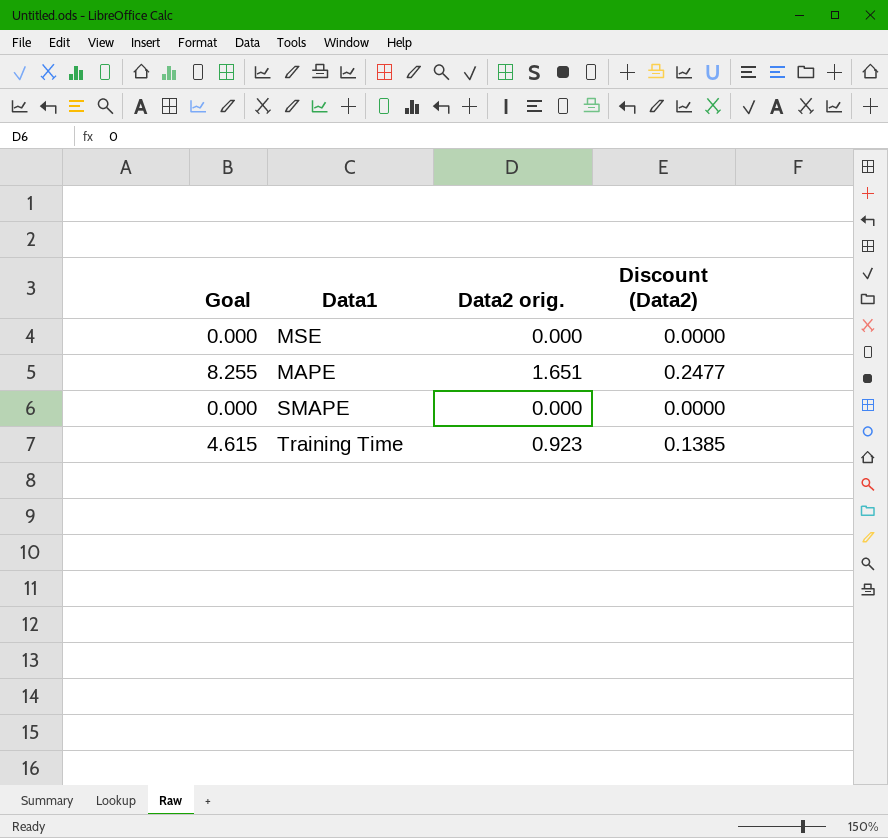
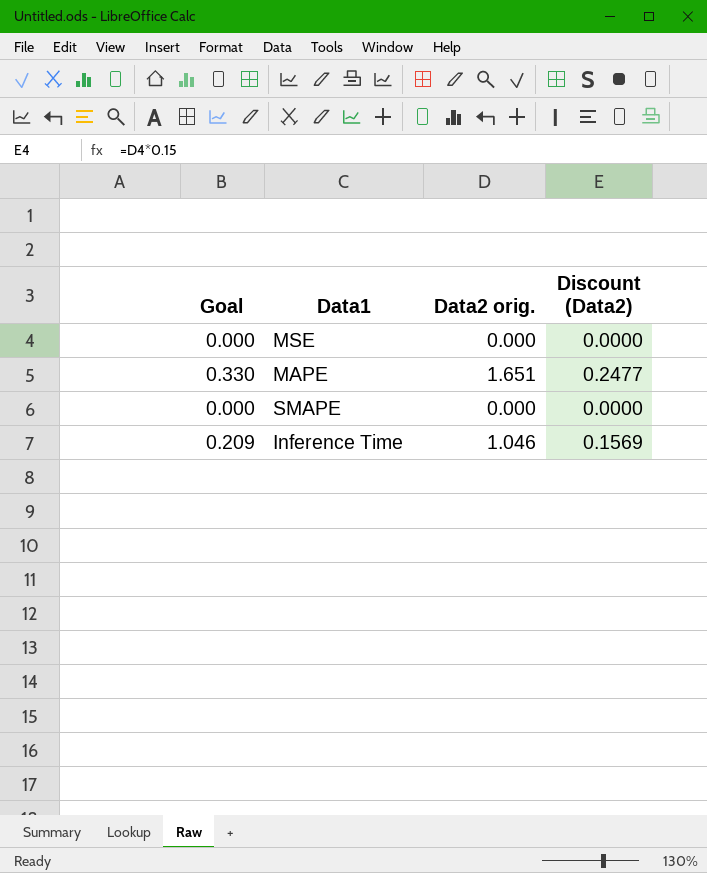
column Goal | formula: [Data2 orig.] * 5 -> [Data2 orig.] * 0.2
row Training Time: 4.615 | 0.923 | 0.1385 -> none
row Inference Time: none -> 0.209 | 1.046 | 0.1569

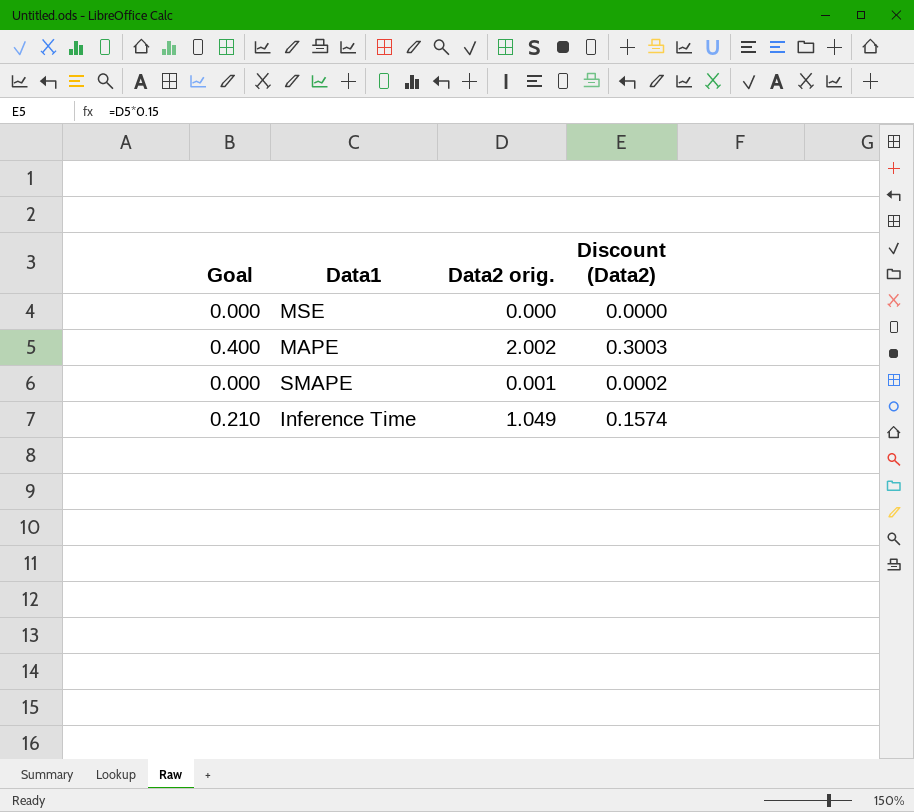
MAPE | Goal: 0.330 -> 0.400
MAPE | Data2 orig.: 1.651 -> 2.002
MAPE | Discount (Data2): 0.2477 -> 0.3003
SMAPE | Data2 orig.: 0.000 -> 0.001
SMAPE | Discount (Data2): 0.0000 -> 0.0002
Inference Time | Goal: 0.209 -> 0.210
Inference Time | Data2 orig.: 1.046 -> 1.049
Inference Time | Discount (Data2): 0.1569 -> 0.1574

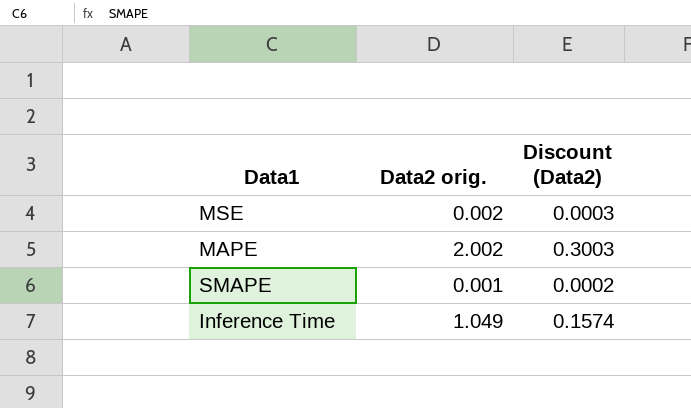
column Goal | formula: [Data2 orig.] * 0.2 -> none
MSE | Data2 orig.: 0.000 -> 0.002
MSE | Discount (Data2): 0.0000 -> 0.0003

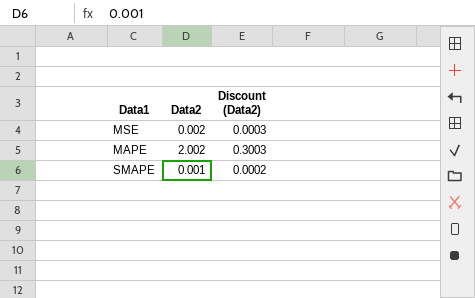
column name: Data2 orig. -> Data2
row Inference Time: 1.049 | 0.1574 -> none

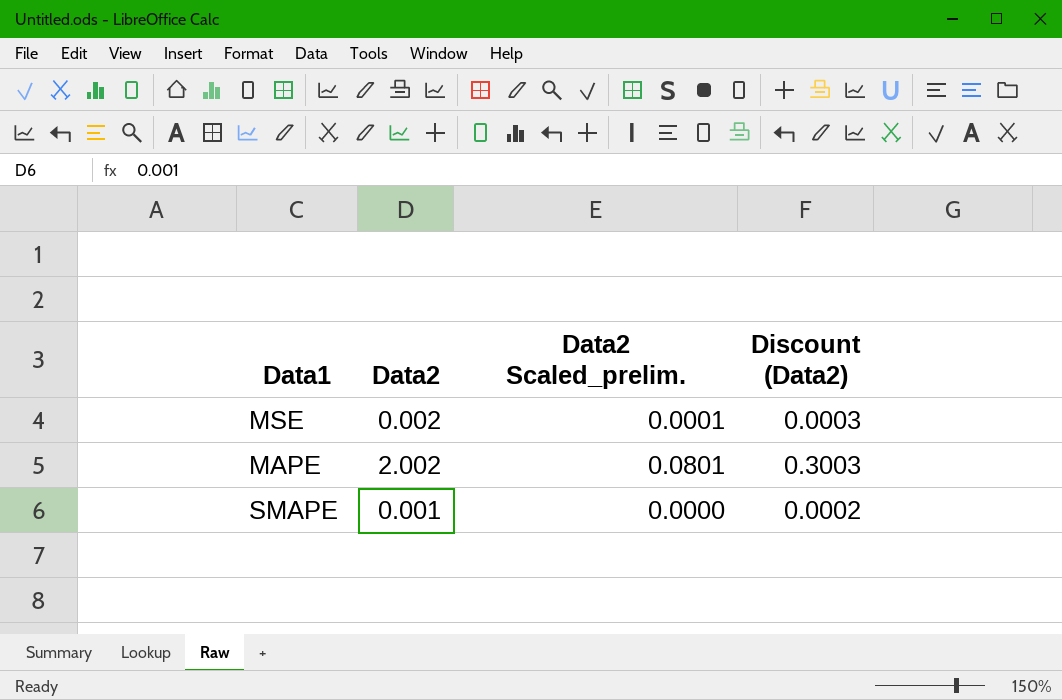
column Data2 Scaled_prelim. | formula: none -> [Data2] * 0.04

